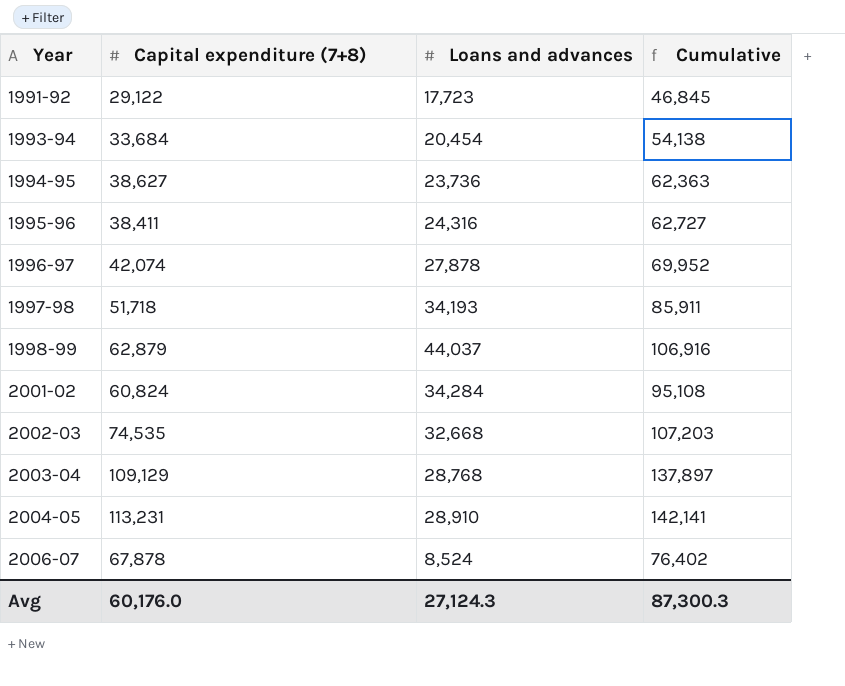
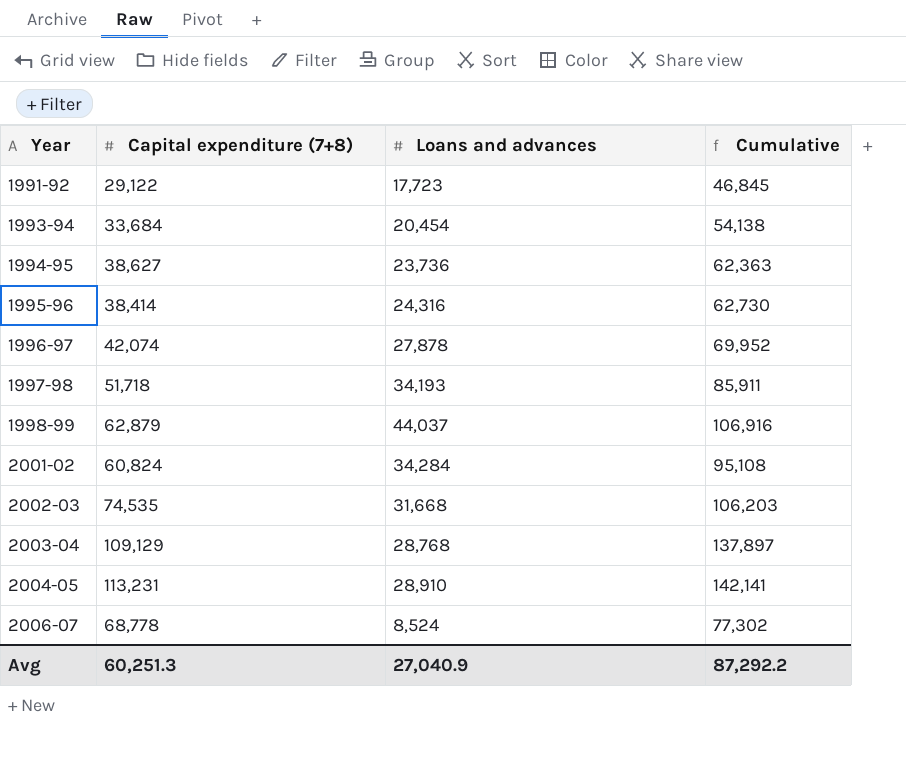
1995-96 | Capital expenditure (7+8): 38,411 -> 38,414
1995-96 | Cumulative: 62,727 -> 62,730
2002-03 | Loans and advances: 32,668 -> 31,668
2002-03 | Cumulative: 107,203 -> 106,203
2006-07 | Capital expenditure (7+8): 67,878 -> 68,778
2006-07 | Cumulative: 76,402 -> 77,302
Avg | Capital expenditure (7+8): 60,176.0 -> 60,251.3
Avg | Loans and advances: 27,124.3 -> 27,040.9
Avg | Cumulative: 87,300.3 -> 87,292.2

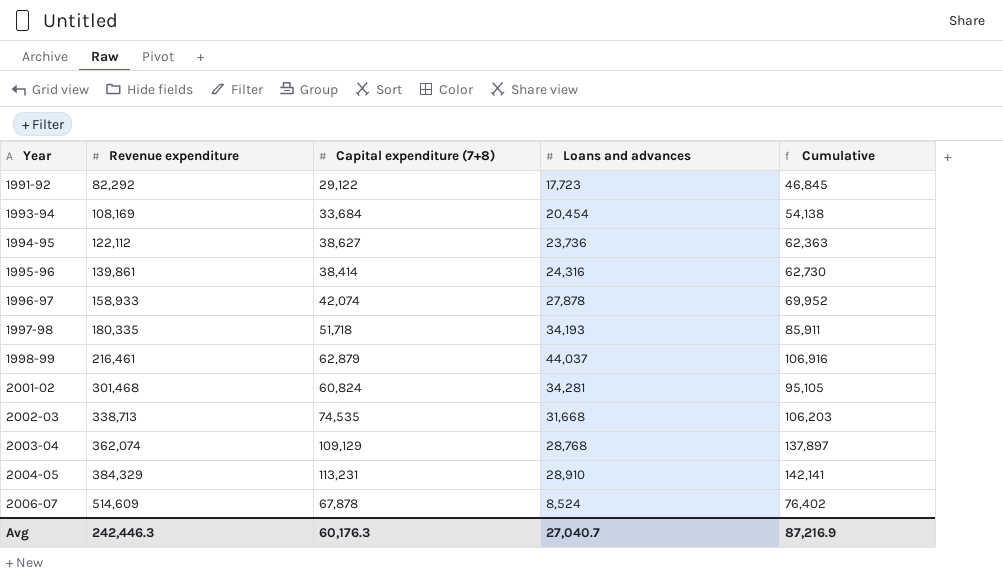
column Revenue expenditure | position: none -> 2
2001-02 | Loans and advances: 34,284 -> 34,281
2001-02 | Cumulative: 95,108 -> 95,105
2006-07 | Capital expenditure (7+8): 68,778 -> 67,878
2006-07 | Cumulative: 77,302 -> 76,402
Avg | Capital expenditure (7+8): 60,251.3 -> 60,176.3
Avg | Loans and advances: 27,040.9 -> 27,040.7
Avg | Cumulative: 87,292.2 -> 87,216.9

